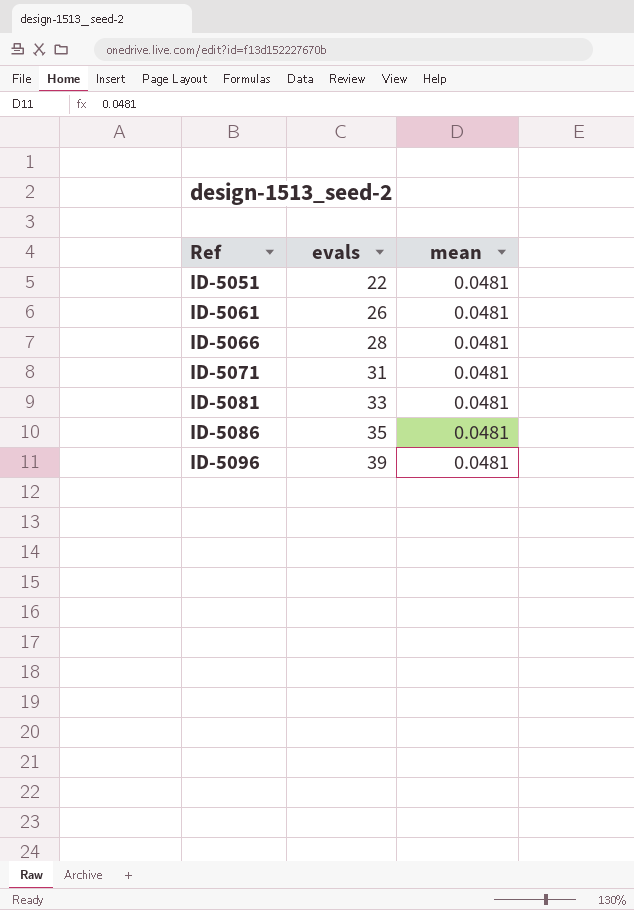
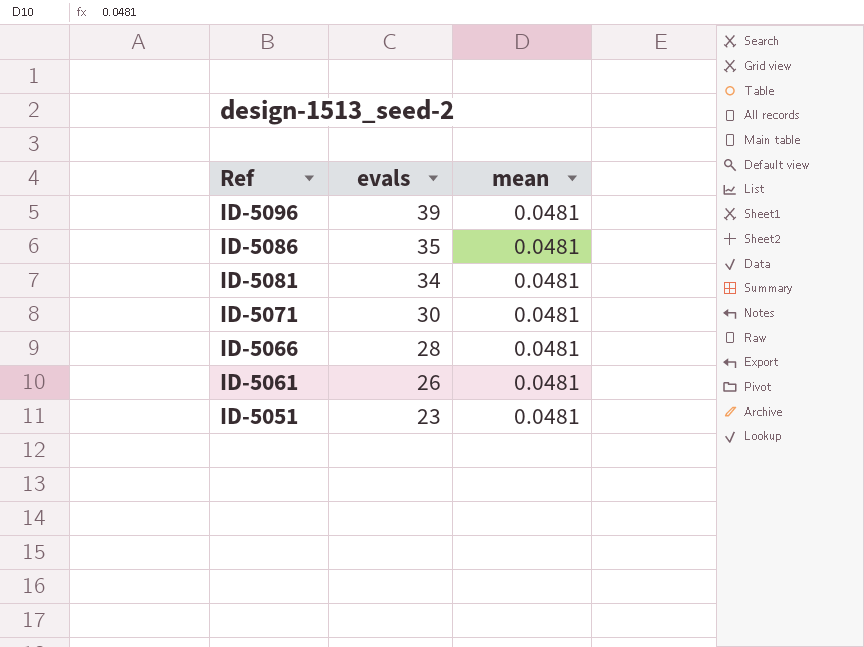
row order: Ref ascending -> Ref descending
ID-5081 | evals: 33 -> 34
ID-5071 | evals: 31 -> 30
ID-5051 | evals: 22 -> 23

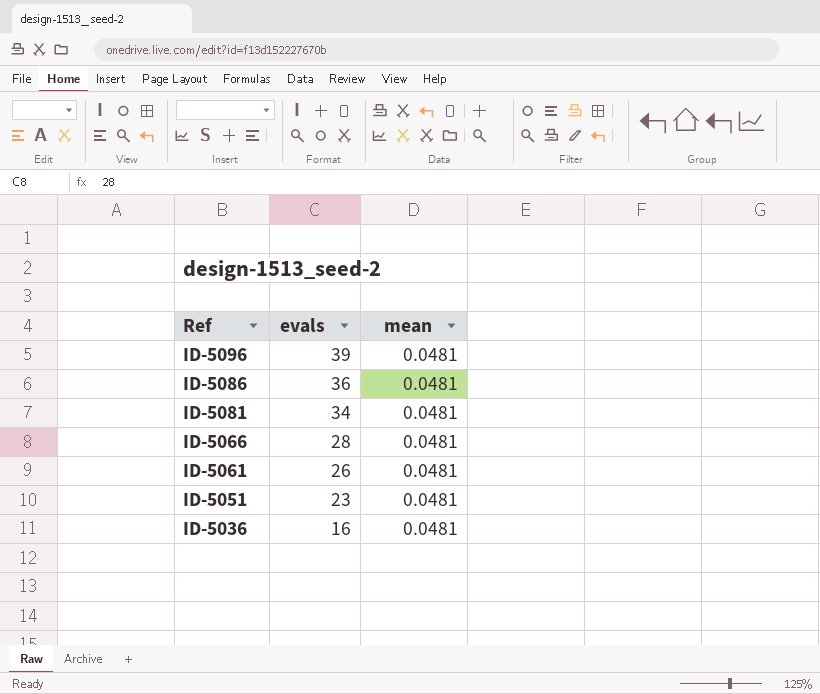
row ID-5071: 30 | 0.0481 -> none
ID-5086 | evals: 35 -> 36
row ID-5036: none -> 16 | 0.0481

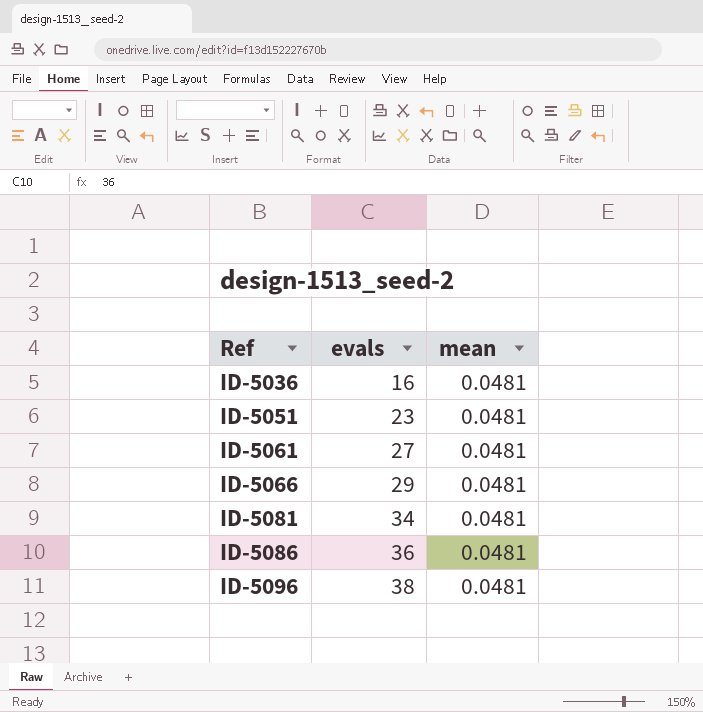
row order: Ref descending -> Ref ascending
ID-5061 | evals: 26 -> 27
ID-5066 | evals: 28 -> 29
ID-5096 | evals: 39 -> 38

